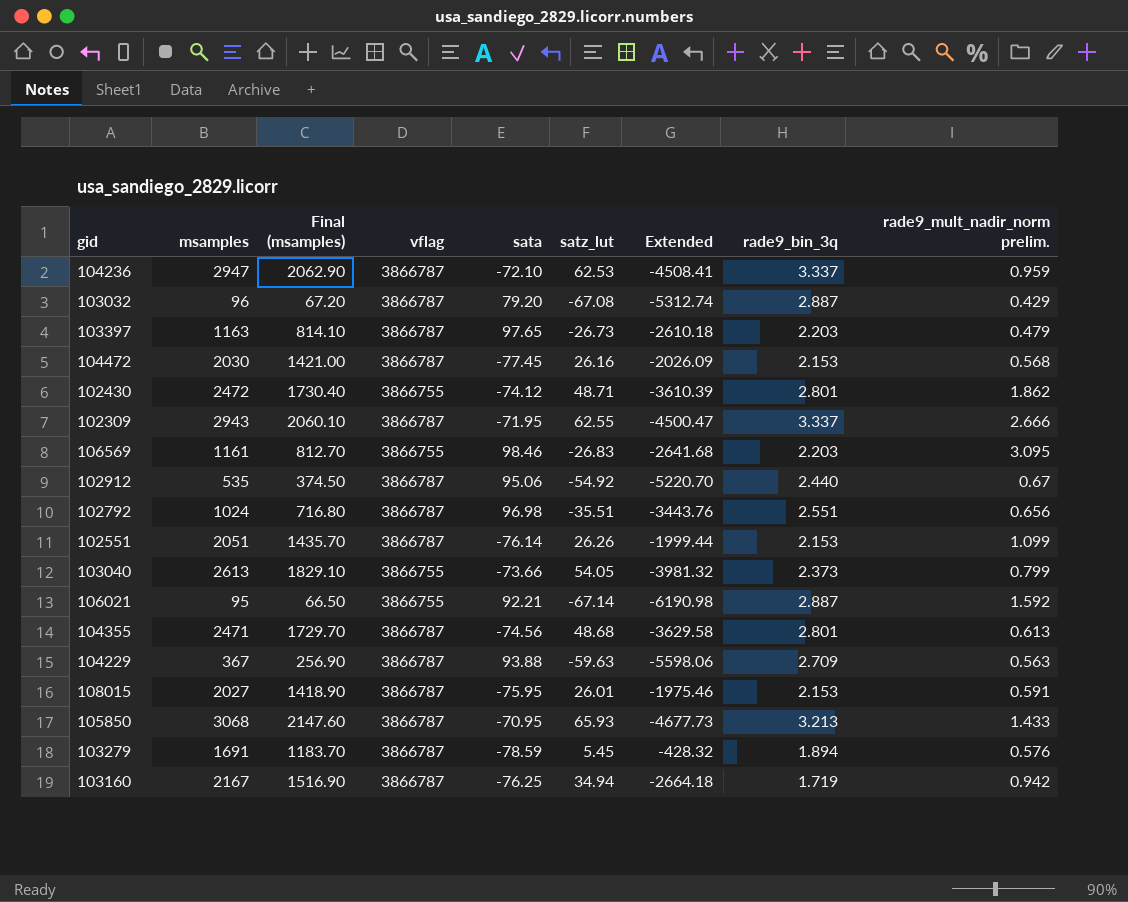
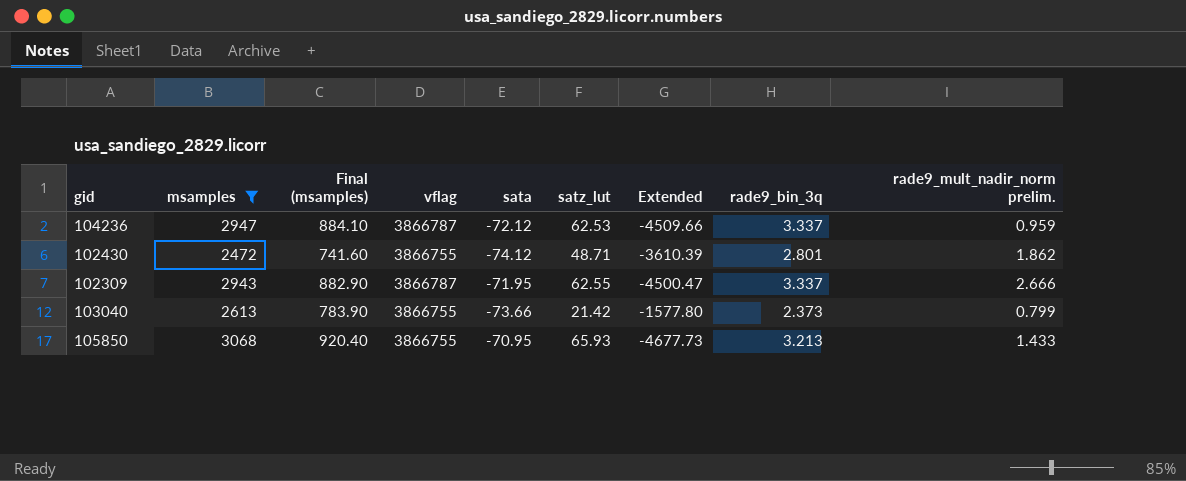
filter: none -> msamples >= 2472
column Final (msamples) | formula: [msamples] * 0.7 -> [msamples] * 0.3
104236 | sata: -72.10 -> -72.12
104236 | Extended: -4508.41 -> -4509.66
103040 | satz_lut: 54.05 -> 21.42
103040 | Extended: -3981.32 -> -1577.80
105850 | vflag: 3866787 -> 3866755

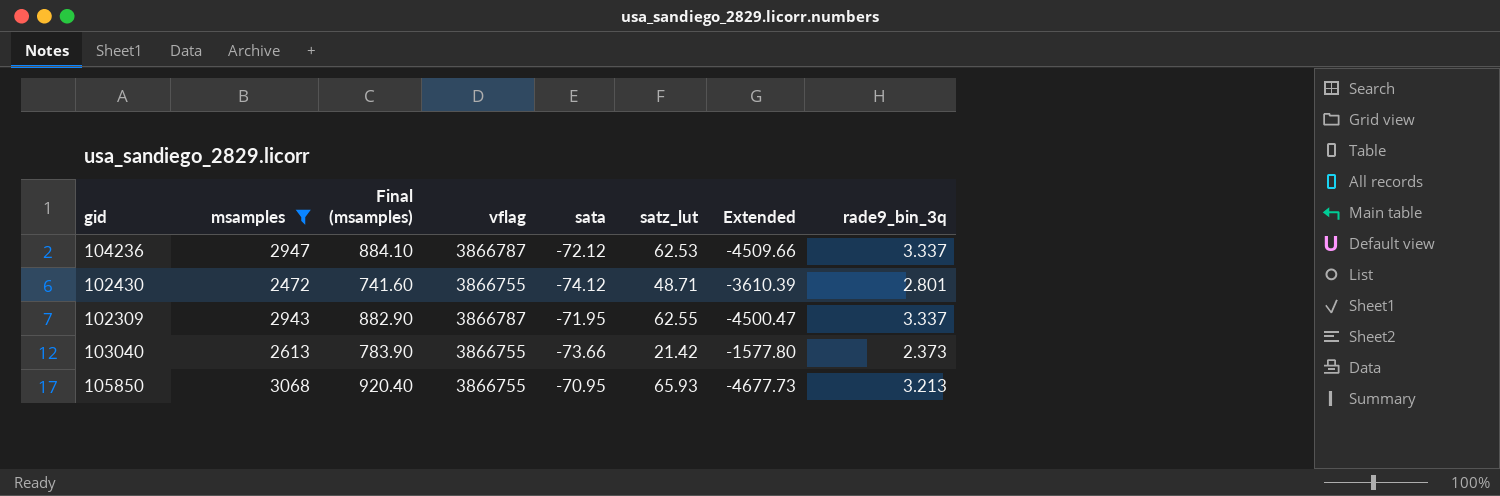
column rade9_mult_nadir_norm prelim. | position: 9 -> none

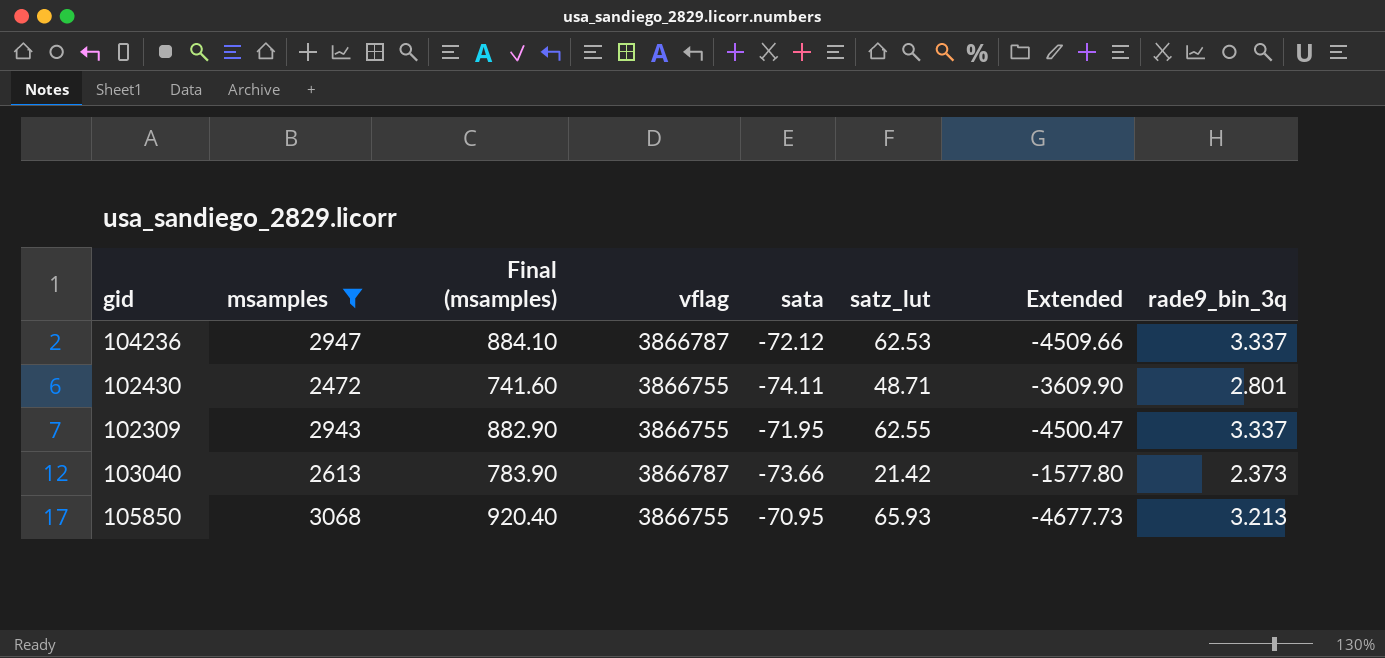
102430 | sata: -74.12 -> -74.11
102430 | Extended: -3610.39 -> -3609.90
102309 | vflag: 3866787 -> 3866755
103040 | vflag: 3866755 -> 3866787

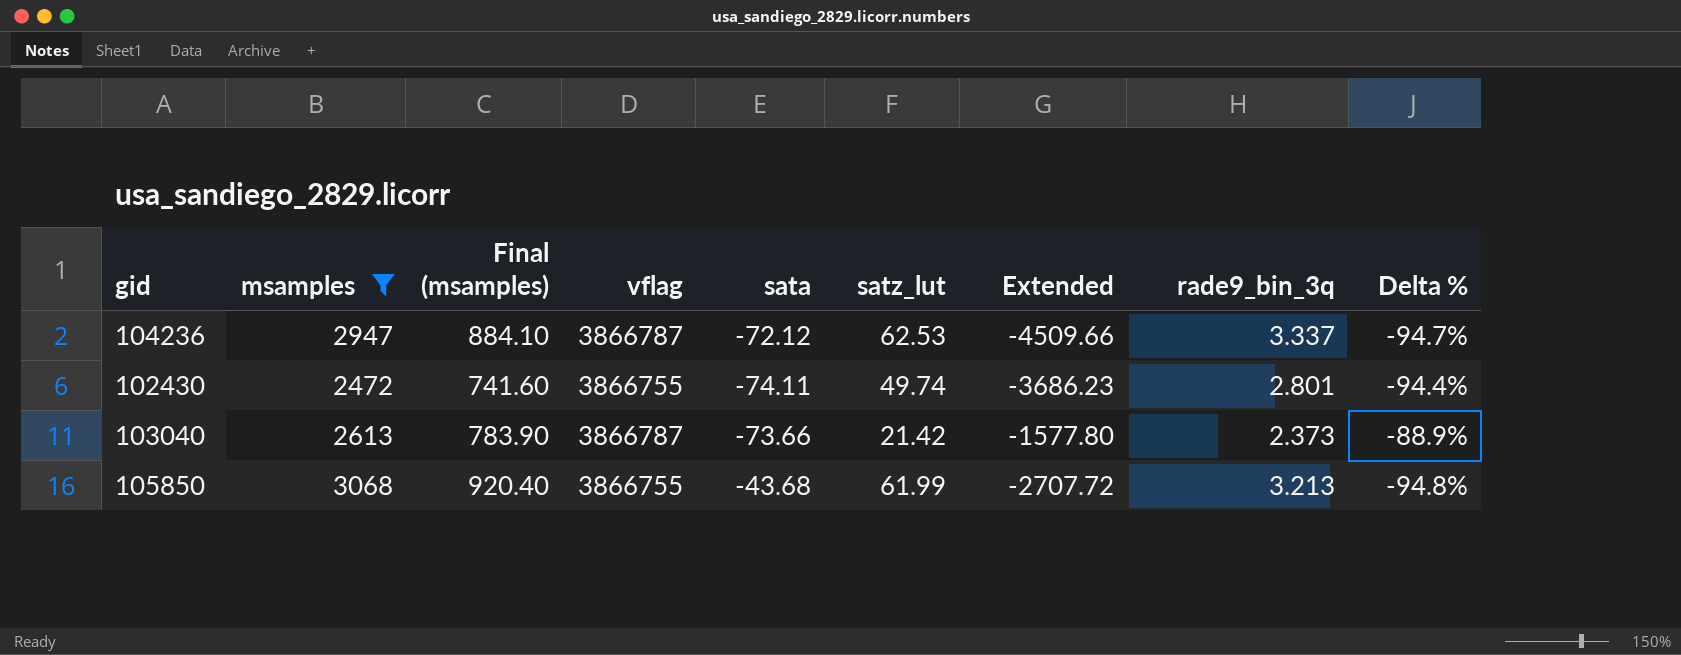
column Delta % | formula: none -> ([rade9_bin_3q] - [satz_lut]) / [satz_lut]
row 102309: 2943 | 882.90 | 3866755 | -71.95 | 62.55 | -4500.47 | 3.337 -> none
102430 | satz_lut: 48.71 -> 49.74
102430 | Extended: -3609.90 -> -3686.23
105850 | sata: -70.95 -> -43.68
105850 | satz_lut: 65.93 -> 61.99
105850 | Extended: -4677.73 -> -2707.72

